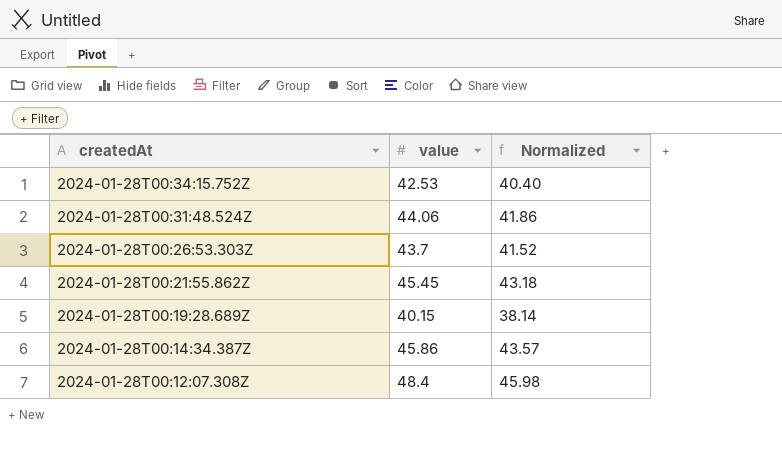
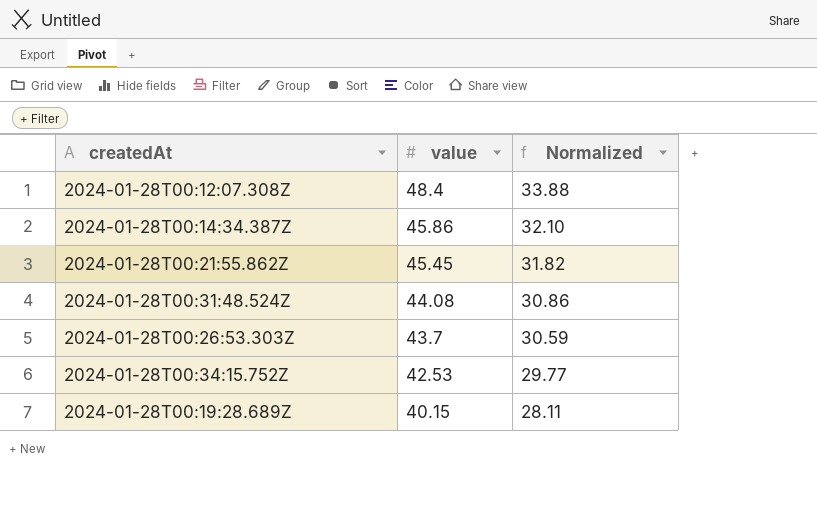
row order: createdAt descending -> value descending
column Normalized | formula: [value] * 0.95 -> [value] * 0.7
2024-01-28T00:31:48.524Z | value: 44.06 -> 44.08

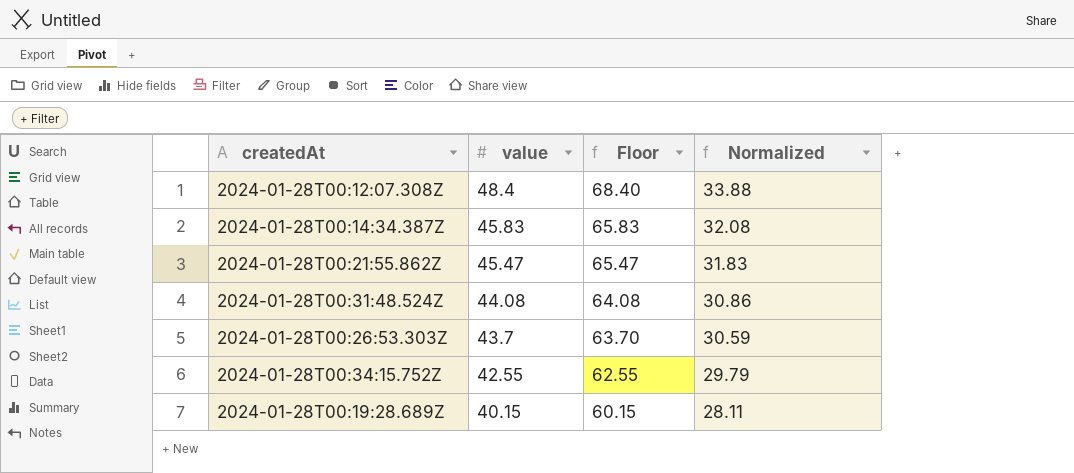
column Floor | formula: none -> [value] + 20
2024-01-28T00:14:34.387Z | value: 45.86 -> 45.83
2024-01-28T00:14:34.387Z | Normalized: 32.10 -> 32.08
2024-01-28T00:21:55.862Z | value: 45.45 -> 45.47
2024-01-28T00:21:55.862Z | Normalized: 31.82 -> 31.83
2024-01-28T00:34:15.752Z | value: 42.53 -> 42.55
2024-01-28T00:34:15.752Z | Normalized: 29.77 -> 29.79

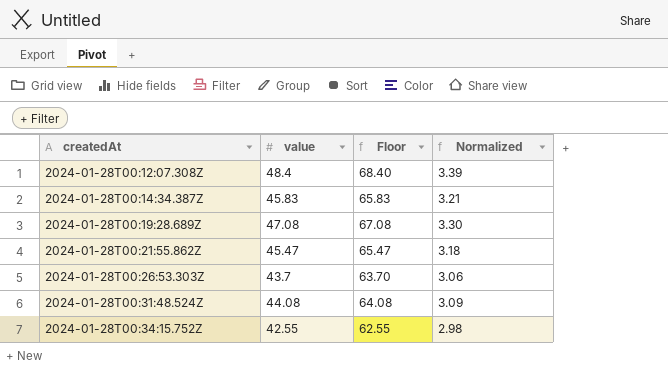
row order: value descending -> createdAt ascending
column Normalized | formula: [value] * 0.7 -> [value] * 0.07
2024-01-28T00:19:28.689Z | value: 40.15 -> 47.08
2024-01-28T00:19:28.689Z | Floor: 60.15 -> 67.08

